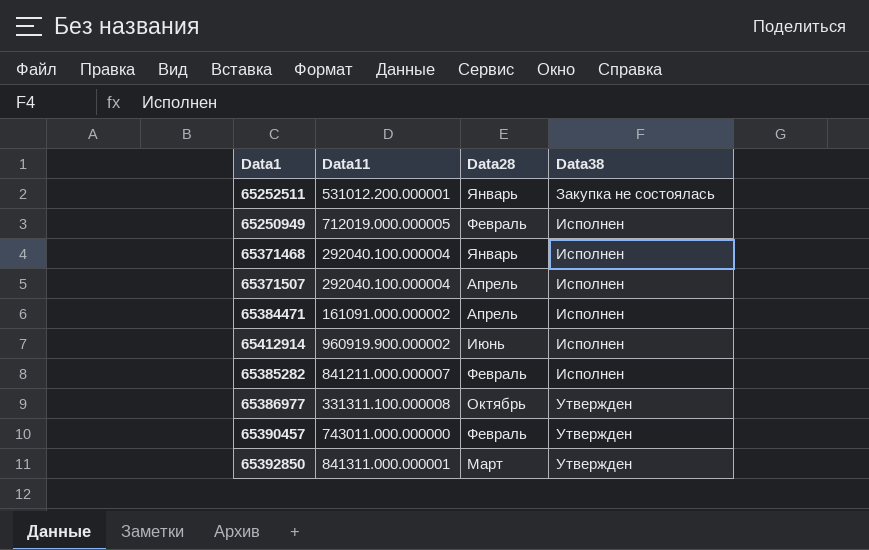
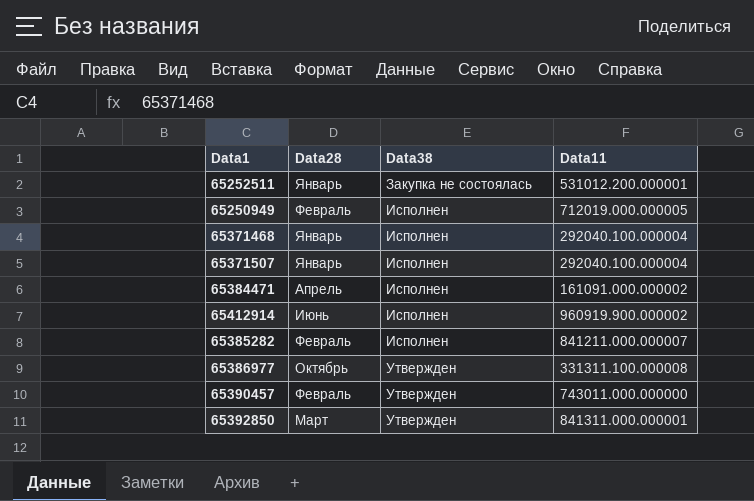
column Data11 | position: 2 -> 4
65371507 | Data28: Апрель -> Январь

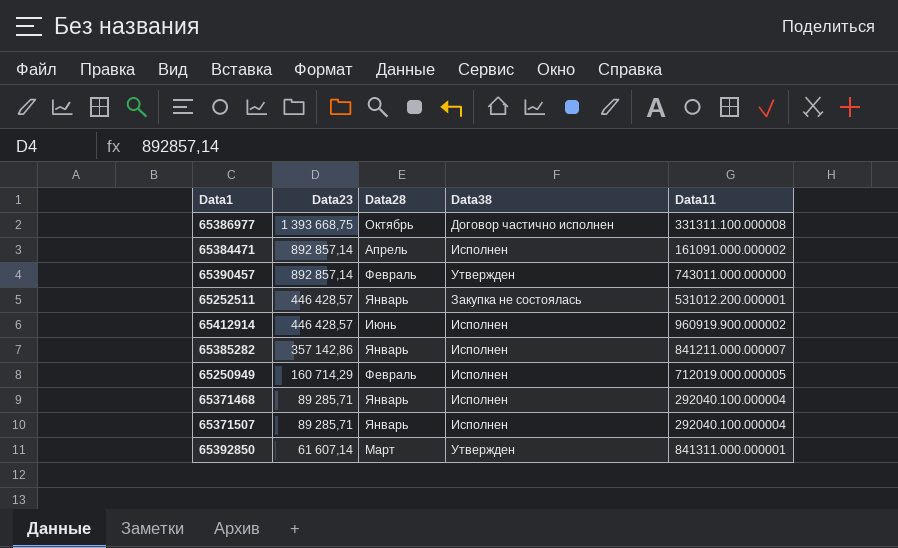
row order: Data38 ascending -> Data23 descending
column Data23 | position: none -> 2
65386977 | Data38: Утвержден -> Договор частично исполнен
65385282 | Data28: Февраль -> Январь

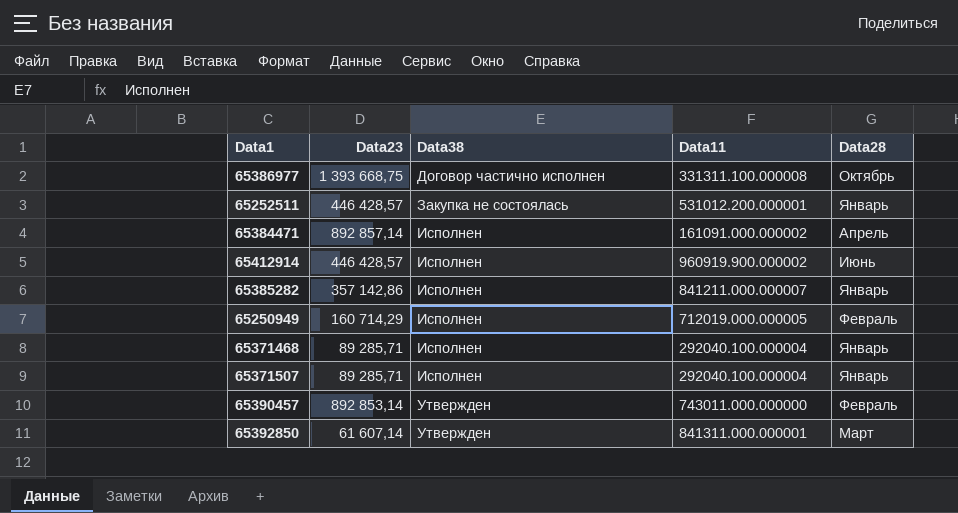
row order: Data23 descending -> Data38 ascending
column Data28 | position: 3 -> 5
65390457 | Data23: 892 857,14 -> 892 853,14

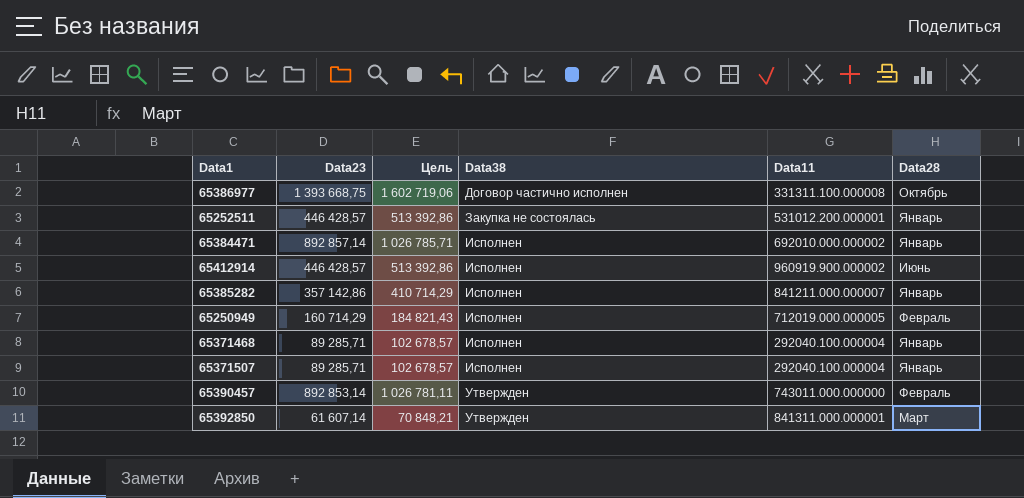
column Цель | formula: none -> [Data23] * 1,15
65384471 | Data11: 161091.000.000002 -> 692010.000.000002
65384471 | Data28: Апрель -> Январь

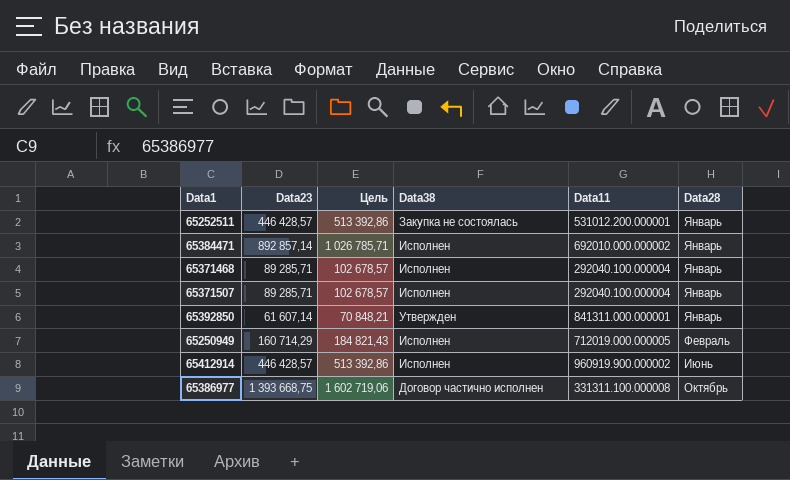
row order: Data38 ascending -> Data28 ascending
row 65385282: 357 142,86 | 410 714,29 | Исполнен | 841211.000.000007 | Январь -> none
row 65390457: 892 853,14 | 1 026 781,11 | Утвержден | 743011.000.000000 | Февраль -> none
65392850 | Data28: Март -> Январь

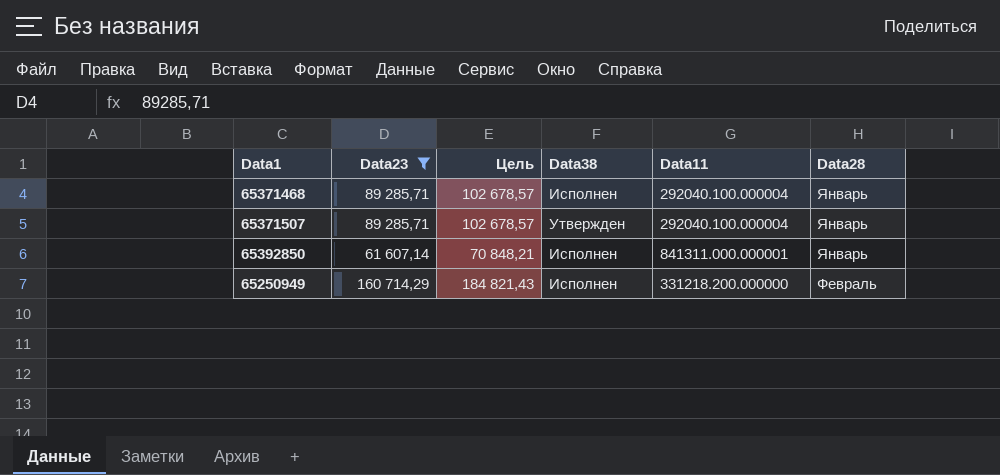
filter: none -> Data23 <= 160 714,29
65371507 | Data38: Исполнен -> Утвержден
65392850 | Data38: Утвержден -> Исполнен
65250949 | Data11: 712019.000.000005 -> 331218.200.000000

